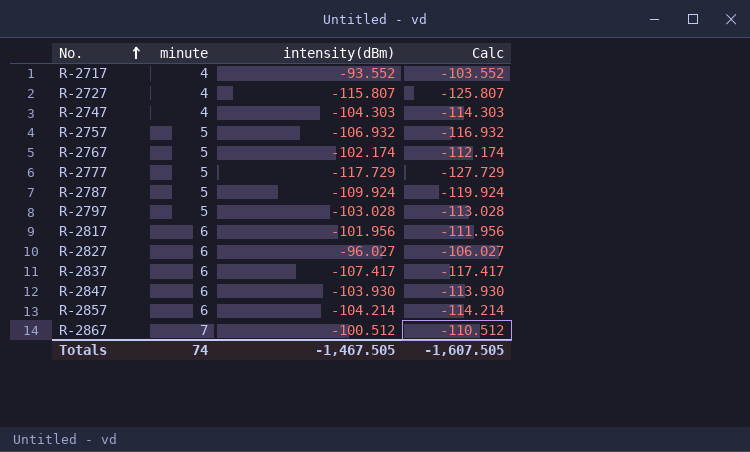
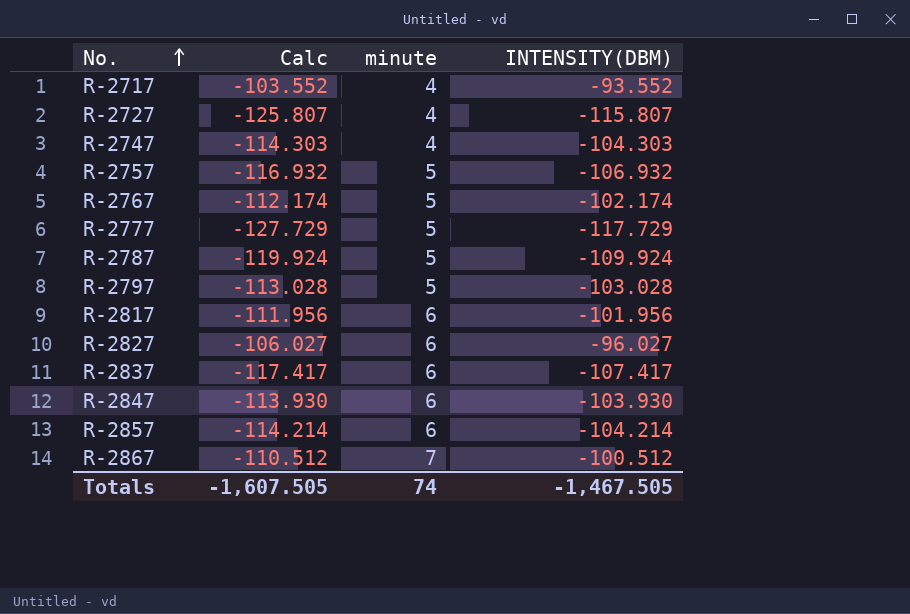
column Calc | position: 4 -> 2
column name: intensity(dBm) -> INTENSITY(DBM)

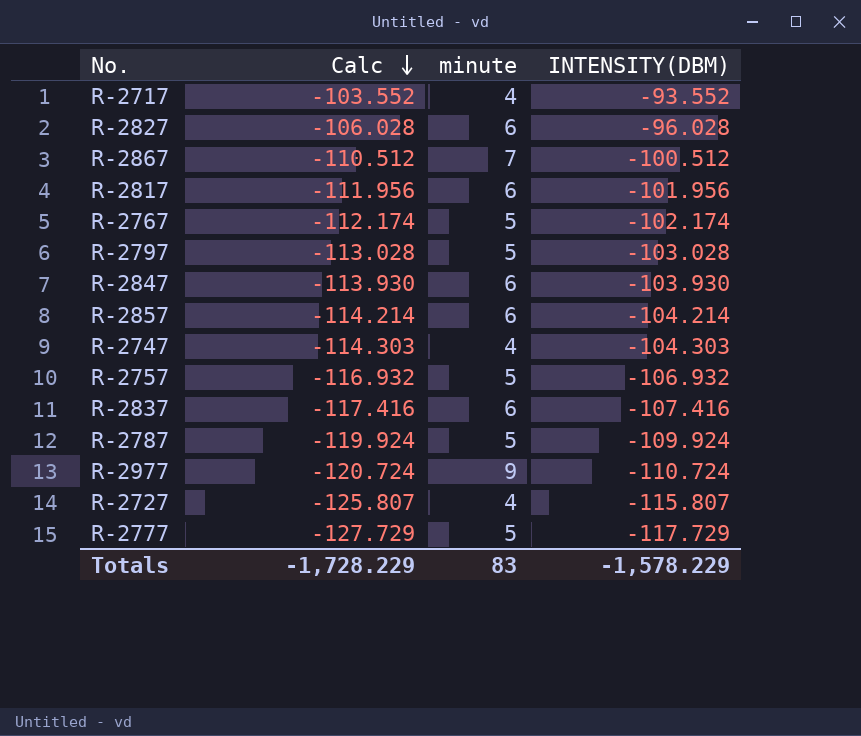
row order: No. ascending -> Calc descending
R-2827 | Calc: -106.027 -> -106.028
R-2827 | INTENSITY(DBM): -96.027 -> -96.028
R-2837 | Calc: -117.417 -> -117.416
R-2837 | INTENSITY(DBM): -107.417 -> -107.416
row R-2977: none -> -120.724 | 9 | -110.724
Totals | Calc: -1,607.505 -> -1,728.229
Totals | minute: 74 -> 83
Totals | INTENSITY(DBM): -1,467.505 -> -1,578.229

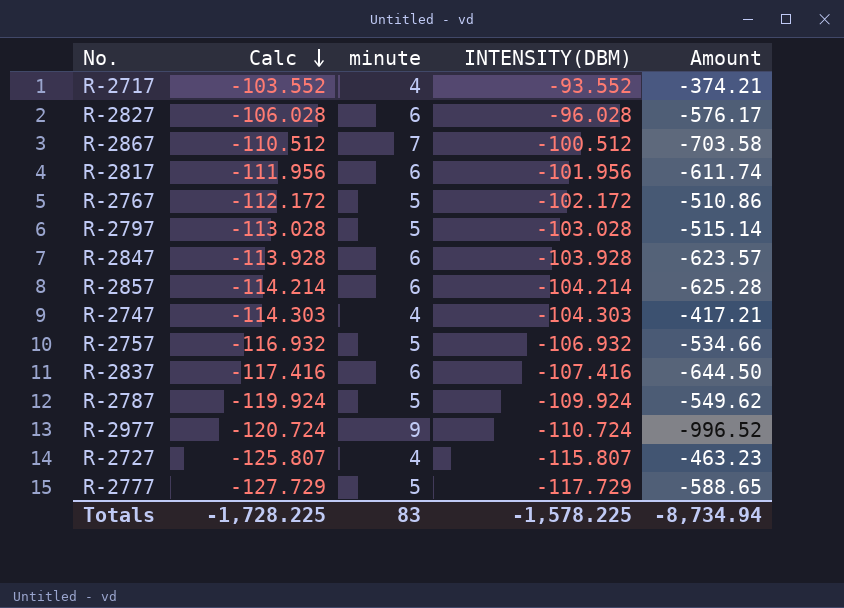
column Amount | formula: none -> [minute] * [INTENSITY(DBM)]
R-2767 | Calc: -112.174 -> -112.172
R-2767 | INTENSITY(DBM): -102.174 -> -102.172
R-2847 | Calc: -113.930 -> -113.928
R-2847 | INTENSITY(DBM): -103.930 -> -103.928
Totals | Calc: -1,728.229 -> -1,728.225
Totals | INTENSITY(DBM): -1,578.229 -> -1,578.225

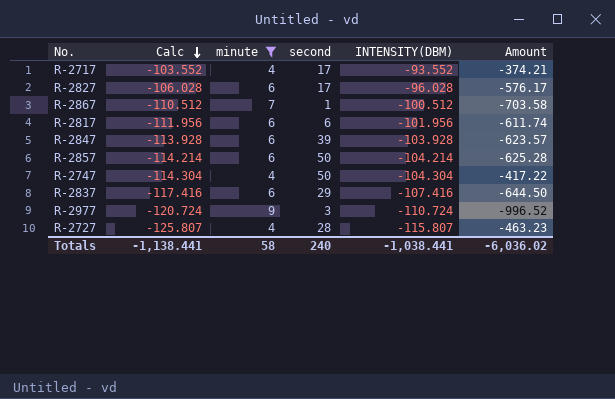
filter: none -> minute != 5
column second | position: none -> 4
R-2747 | Calc: -114.303 -> -114.304
R-2747 | INTENSITY(DBM): -104.303 -> -104.304
R-2747 | Amount: -417.21 -> -417.22
Totals | Calc: -1,728.225 -> -1,138.441
Totals | minute: 83 -> 58
Totals | INTENSITY(DBM): -1,578.225 -> -1,038.441
Totals | Amount: -8,734.94 -> -6,036.02

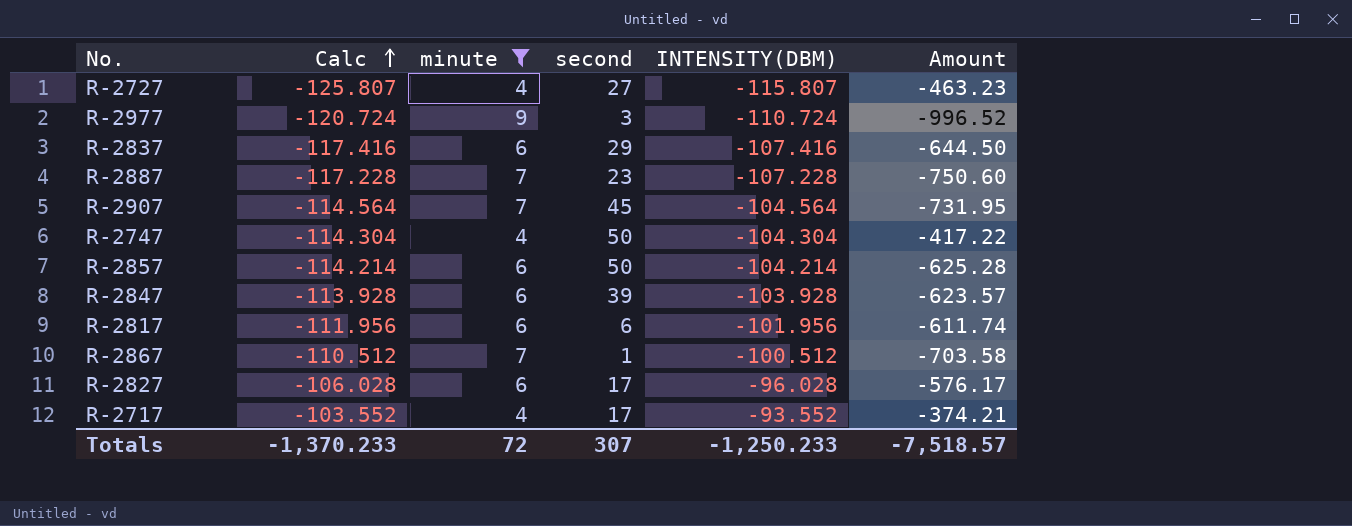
row order: Calc descending -> Calc ascending
R-2727 | second: 28 -> 27
row R-2887: none -> -117.228 | 7 | 23 | -107.228 | -750.60
row R-2907: none -> -114.564 | 7 | 45 | -104.564 | -731.95
Totals | Calc: -1,138.441 -> -1,370.233
Totals | minute: 58 -> 72
Totals | second: 240 -> 307
Totals | INTENSITY(DBM): -1,038.441 -> -1,250.233
Totals | Amount: -6,036.02 -> -7,518.57

